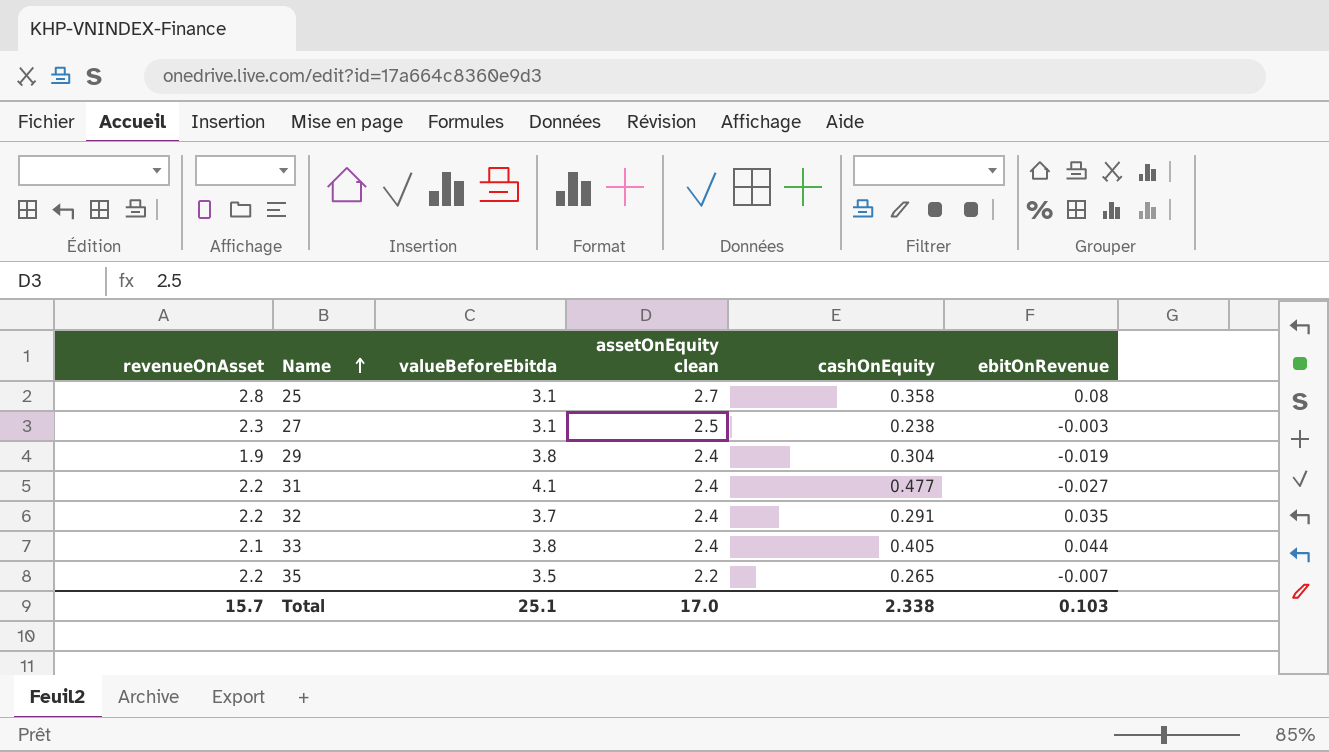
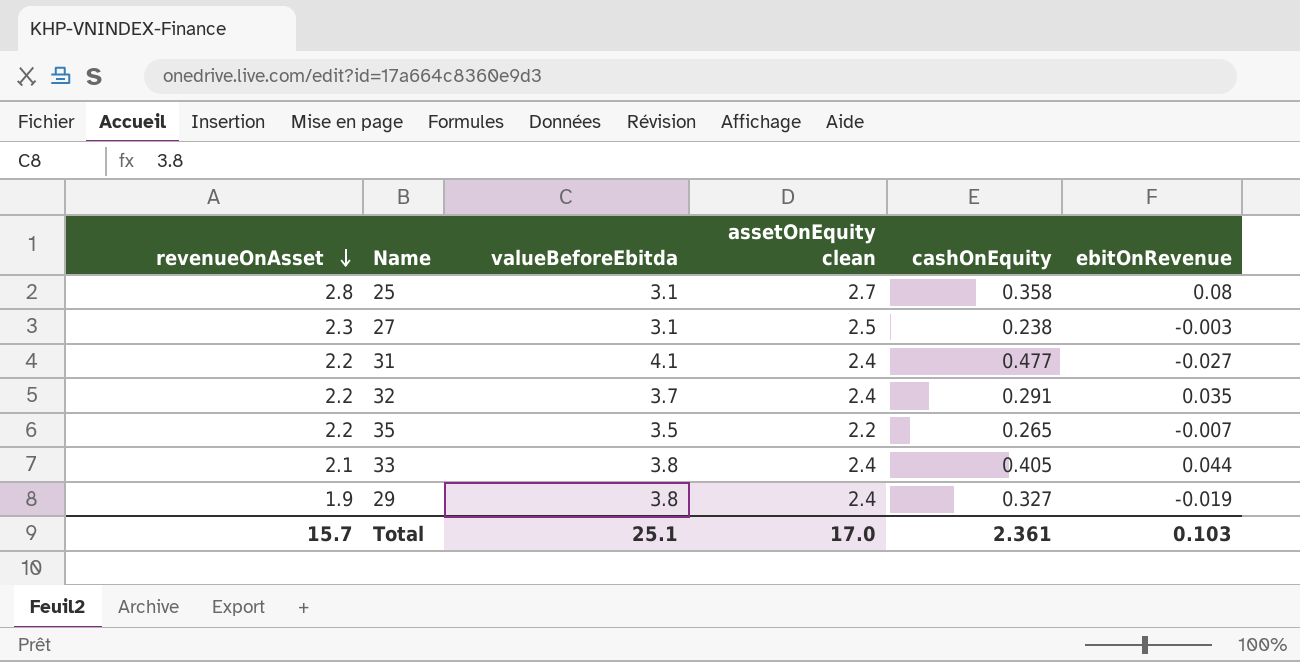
row order: Name ascending -> revenueOnAsset descending
29 | cashOnEquity: 0.304 -> 0.327
Total | cashOnEquity: 2.338 -> 2.361

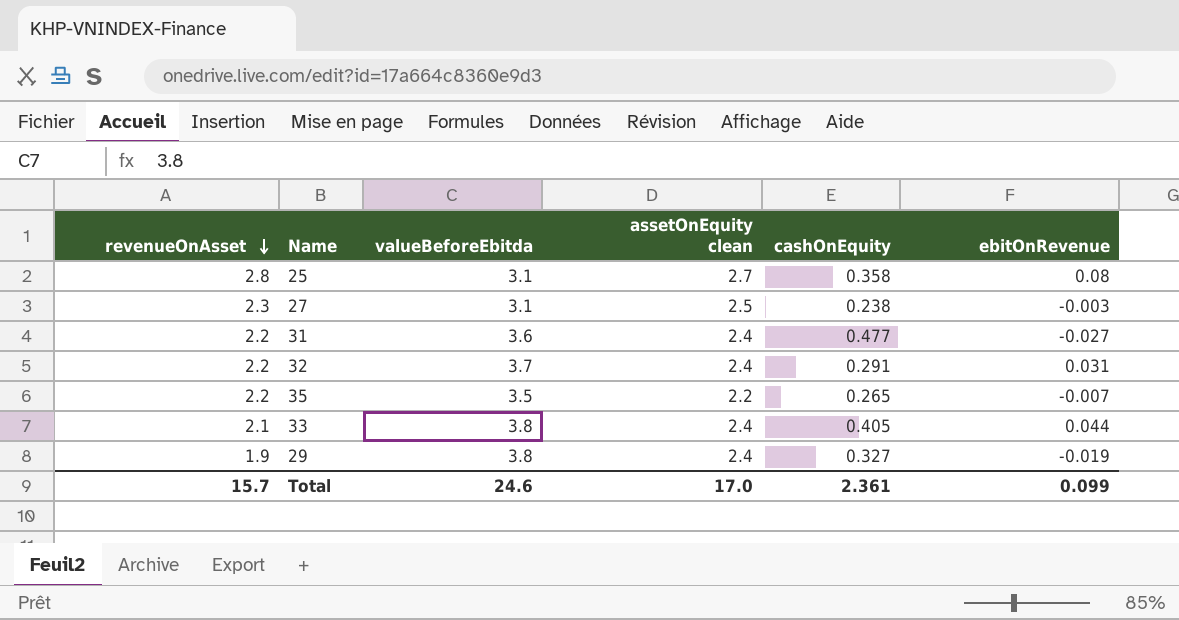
31 | valueBeforeEbitda: 4.1 -> 3.6
32 | ebitOnRevenue: 0.035 -> 0.031
Total | valueBeforeEbitda: 25.1 -> 24.6
Total | ebitOnRevenue: 0.103 -> 0.099

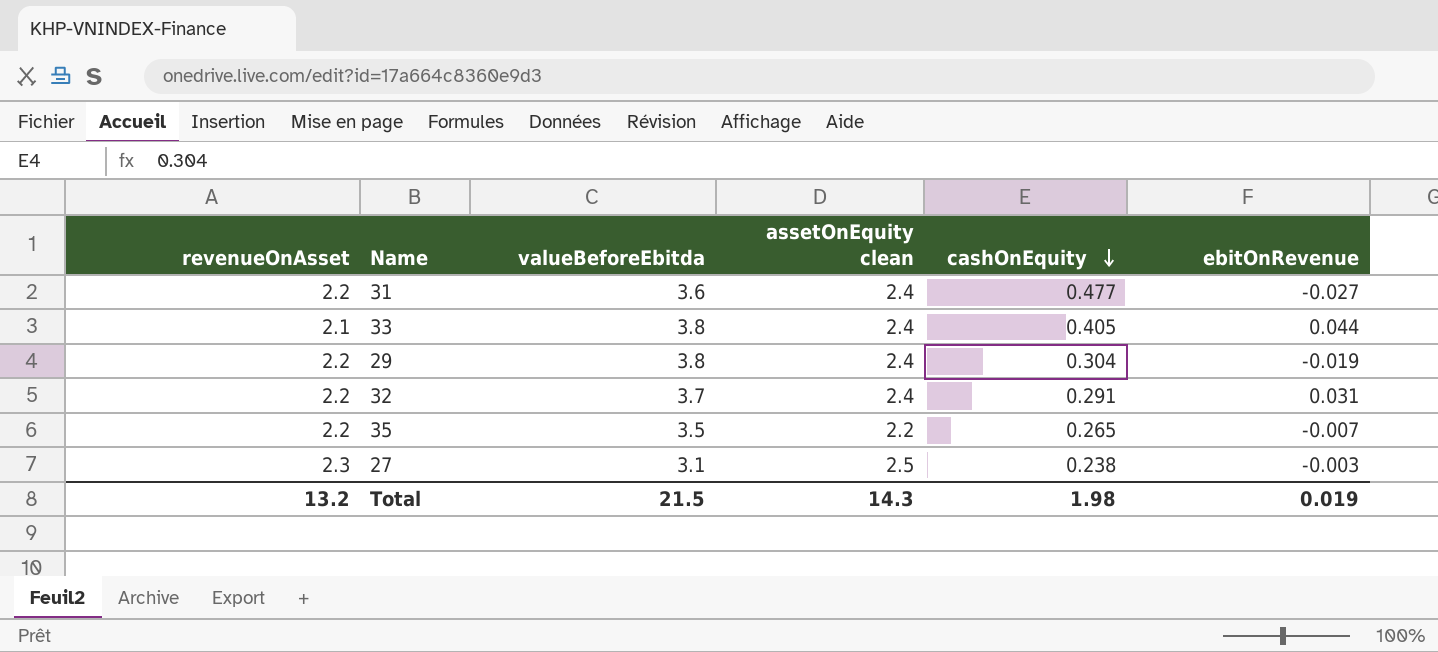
row order: revenueOnAsset descending -> cashOnEquity descending
row 25: 2.8 | 3.1 | 2.7 | 0.358 | 0.08 -> none
29 | revenueOnAsset: 1.9 -> 2.2
29 | cashOnEquity: 0.327 -> 0.304
Total | revenueOnAsset: 15.7 -> 13.2
Total | valueBeforeEbitda: 24.6 -> 21.5
Total | assetOnEquity clean: 17.0 -> 14.3
Total | cashOnEquity: 2.361 -> 1.98
Total | ebitOnRevenue: 0.099 -> 0.019

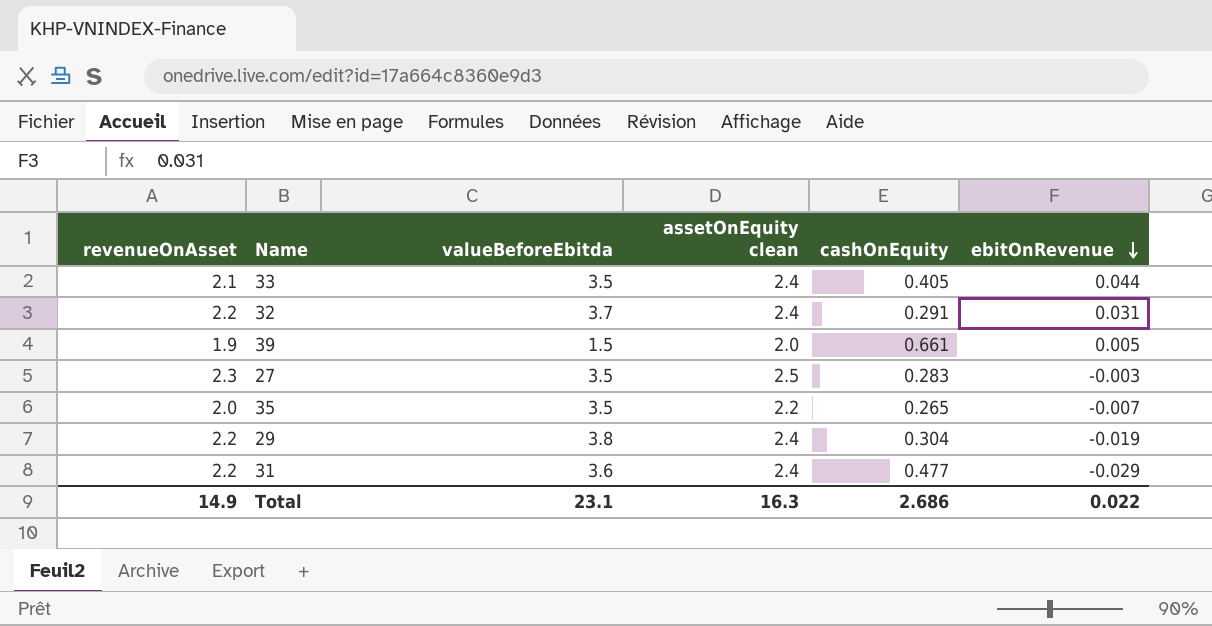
row order: cashOnEquity descending -> ebitOnRevenue descending
33 | valueBeforeEbitda: 3.8 -> 3.5
row 39: none -> 1.9 | 1.5 | 2.0 | 0.661 | 0.005
27 | valueBeforeEbitda: 3.1 -> 3.5
27 | cashOnEquity: 0.238 -> 0.283
35 | revenueOnAsset: 2.2 -> 2.0
31 | ebitOnRevenue: -0.027 -> -0.029
Total | revenueOnAsset: 13.2 -> 14.9
Total | valueBeforeEbitda: 21.5 -> 23.1
Total | assetOnEquity clean: 14.3 -> 16.3
Total | cashOnEquity: 1.98 -> 2.686
Total | ebitOnRevenue: 0.019 -> 0.022

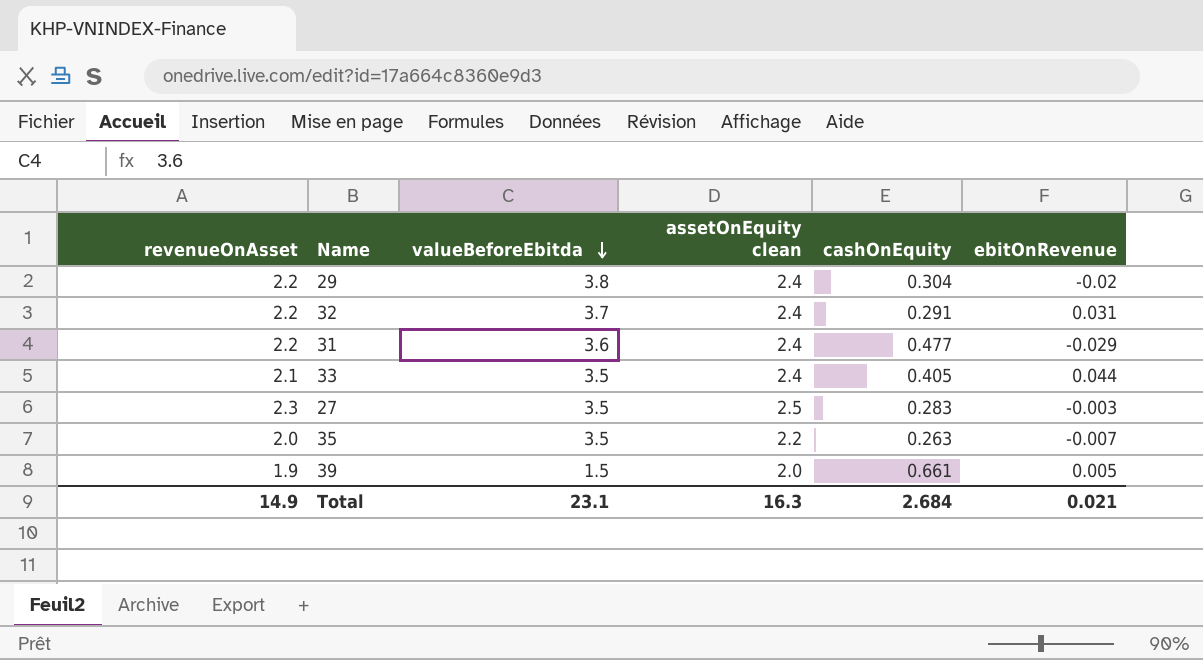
row order: ebitOnRevenue descending -> valueBeforeEbitda descending
29 | ebitOnRevenue: -0.019 -> -0.02
35 | cashOnEquity: 0.265 -> 0.263
Total | cashOnEquity: 2.686 -> 2.684
Total | ebitOnRevenue: 0.022 -> 0.021

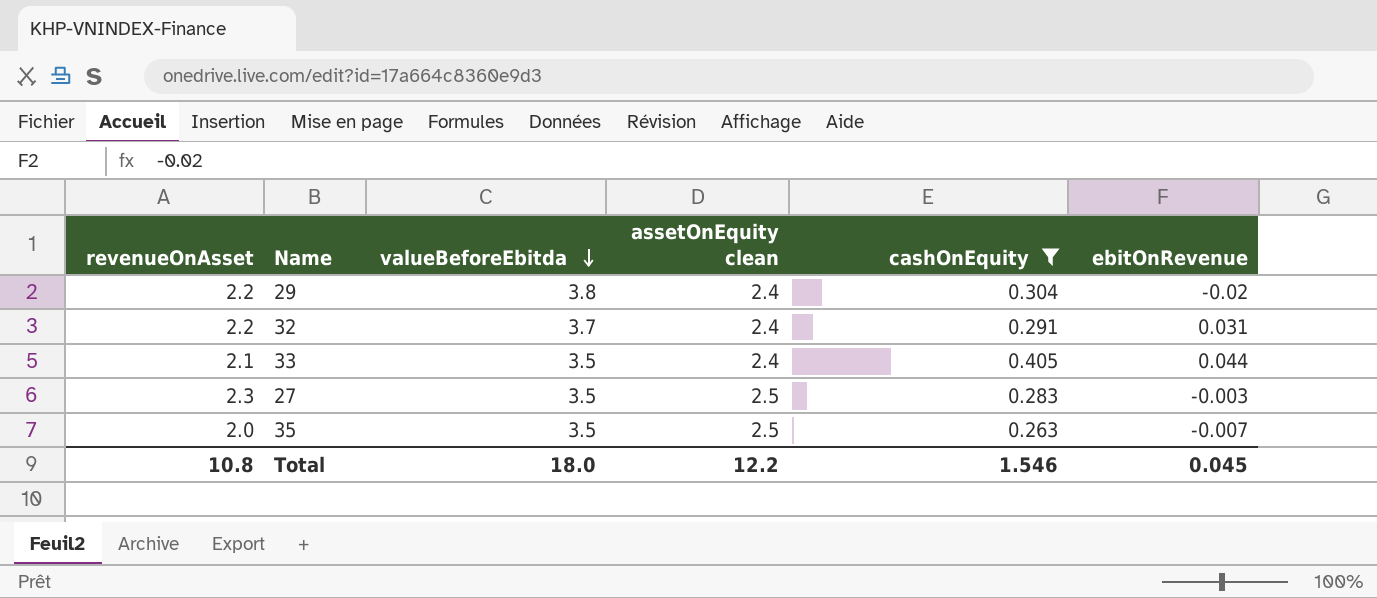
filter: none -> cashOnEquity <= 0.405
35 | assetOnEquity clean: 2.2 -> 2.5
Total | revenueOnAsset: 14.9 -> 10.8
Total | valueBeforeEbitda: 23.1 -> 18.0
Total | assetOnEquity clean: 16.3 -> 12.2
Total | cashOnEquity: 2.684 -> 1.546
Total | ebitOnRevenue: 0.021 -> 0.045

